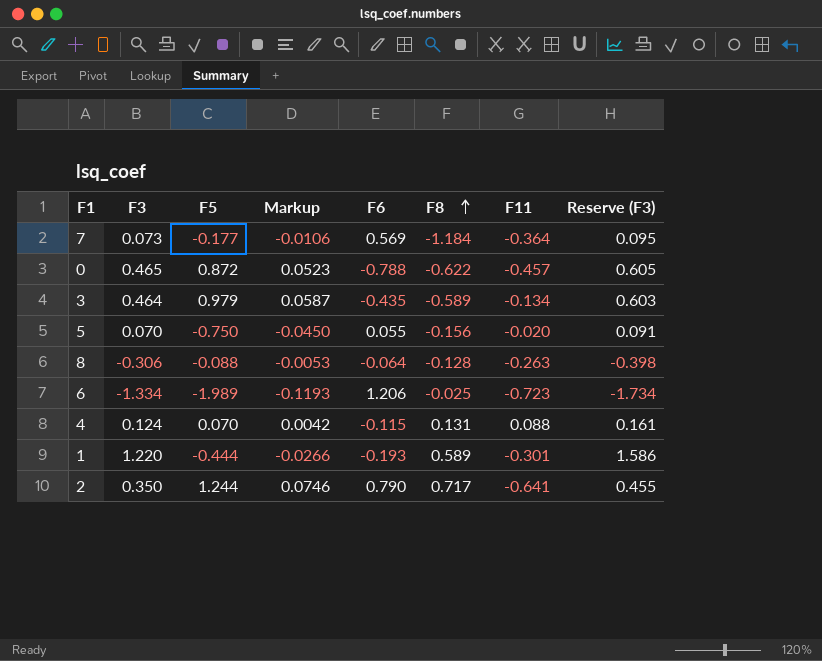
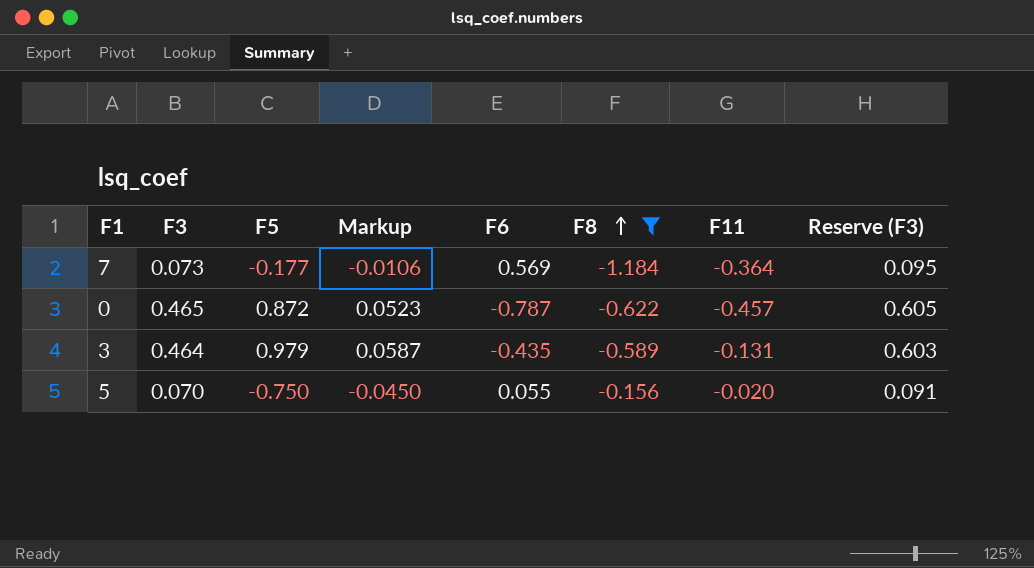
filter: none -> F8 <= -0.156
0 | F6: -0.788 -> -0.787
3 | F11: -0.134 -> -0.131

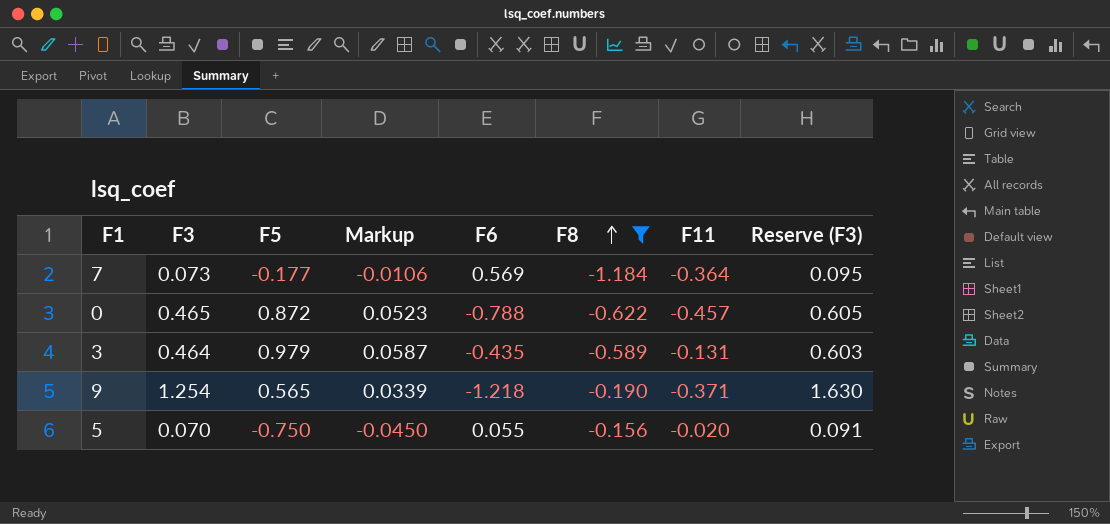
0 | F6: -0.787 -> -0.788
row 9: none -> 1.254 | 0.565 | 0.0339 | -1.218 | -0.190 | -0.371 | 1.630

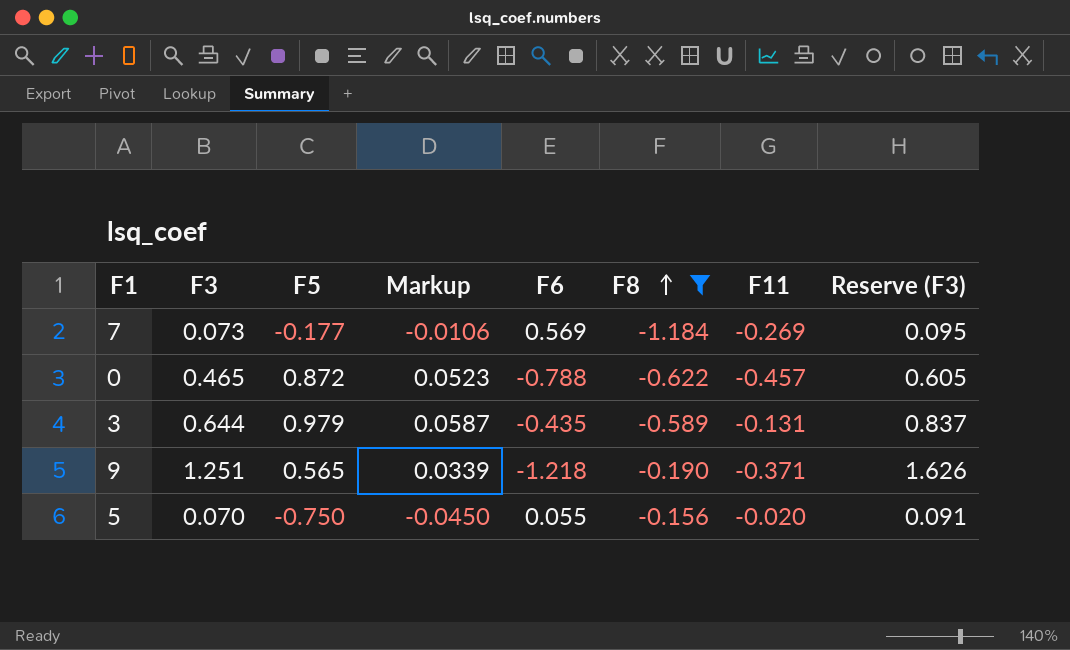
7 | F11: -0.364 -> -0.269
3 | F3: 0.464 -> 0.644
3 | Reserve (F3): 0.603 -> 0.837
9 | F3: 1.254 -> 1.251
9 | Reserve (F3): 1.630 -> 1.626

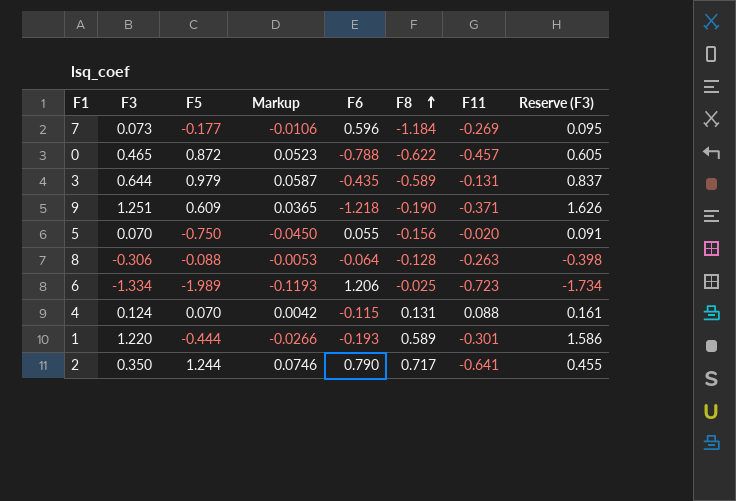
filter: F8 <= -0.156 -> none
7 | F6: 0.569 -> 0.596
9 | F5: 0.565 -> 0.609
9 | Markup: 0.0339 -> 0.0365

